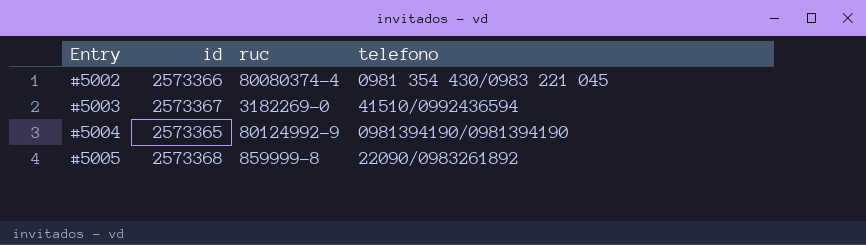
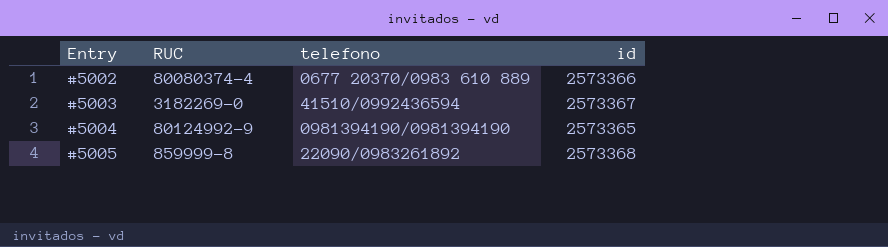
column name: ruc -> RUC
column id | position: 2 -> 4
#5002 | telefono: 0981 354 430/0983 221 045 -> 0677 20370/0983 610 889

